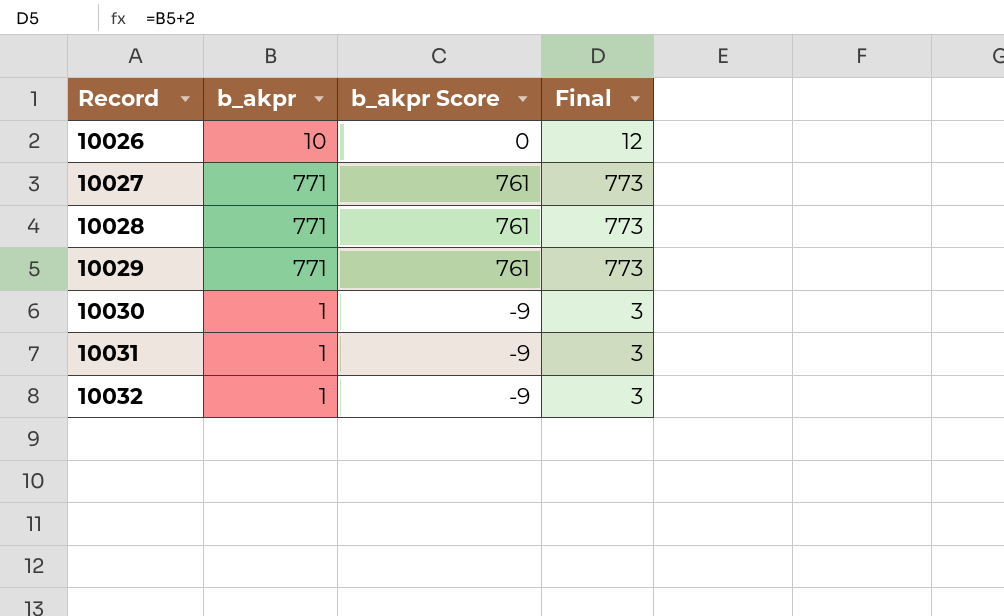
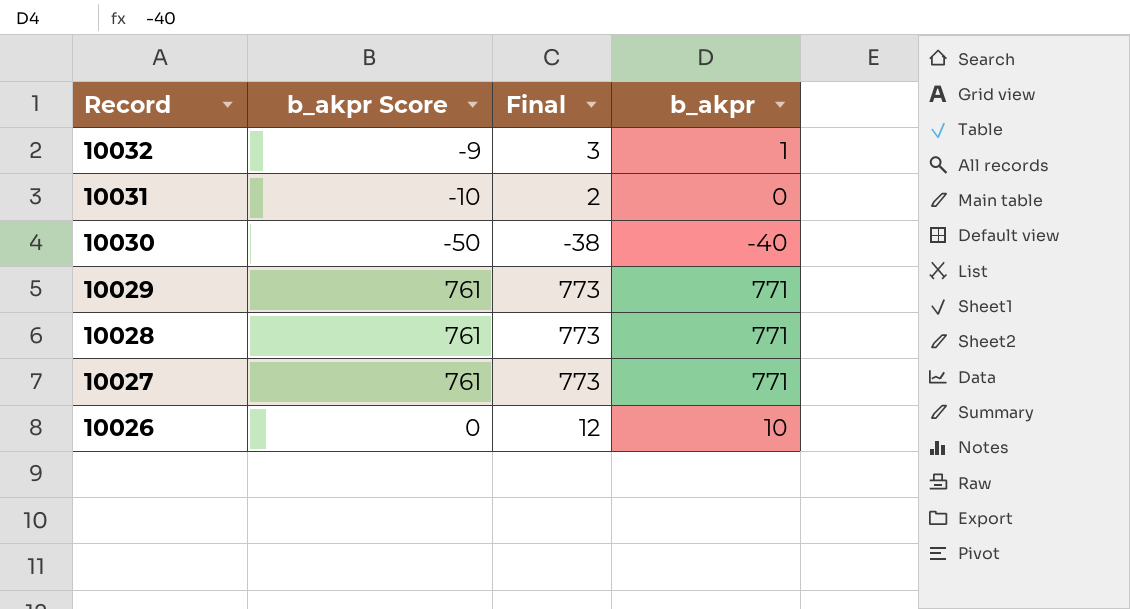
row order: Record ascending -> Record descending
column b_akpr | position: 2 -> 4
10031 | b_akpr Score: -9 -> -10
10031 | Final: 3 -> 2
10031 | b_akpr: 1 -> 0
10030 | b_akpr Score: -9 -> -50
10030 | Final: 3 -> -38
10030 | b_akpr: 1 -> -40

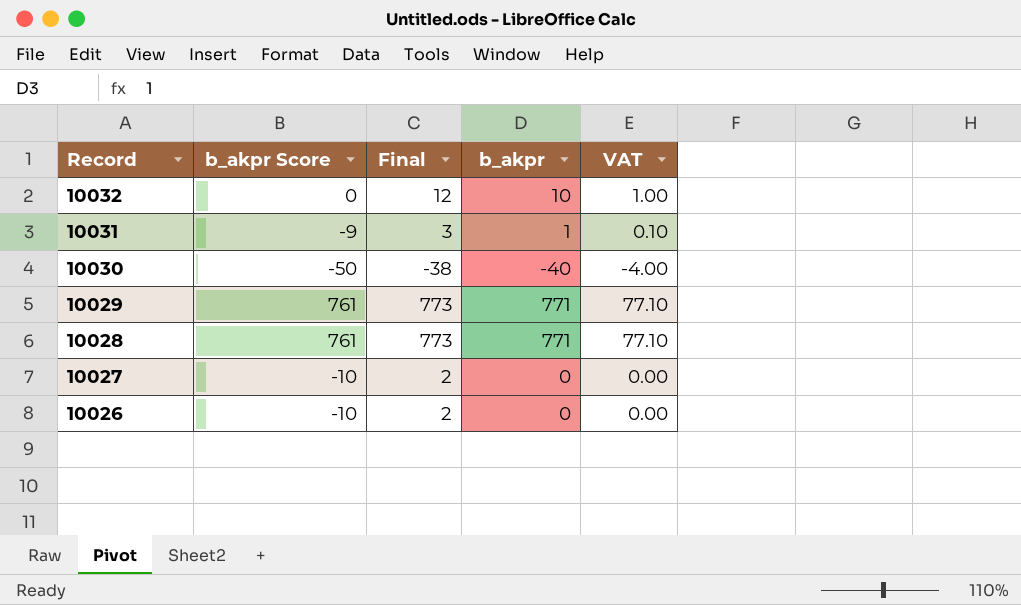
column VAT | formula: none -> [b_akpr] * 0.1
10032 | b_akpr Score: -9 -> 0
10032 | Final: 3 -> 12
10032 | b_akpr: 1 -> 10
10031 | b_akpr Score: -10 -> -9
10031 | Final: 2 -> 3
10031 | b_akpr: 0 -> 1
10027 | b_akpr Score: 761 -> -10
10027 | Final: 773 -> 2
10027 | b_akpr: 771 -> 0
10026 | b_akpr Score: 0 -> -10
10026 | Final: 12 -> 2
10026 | b_akpr: 10 -> 0

